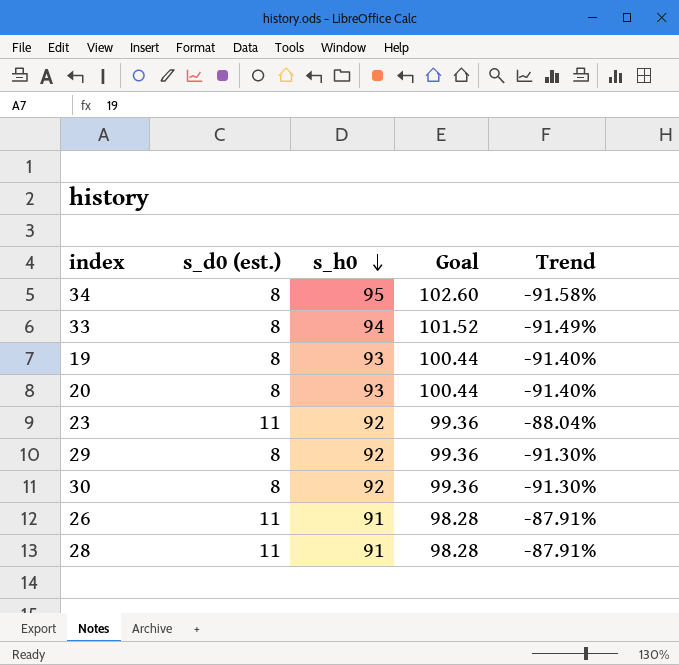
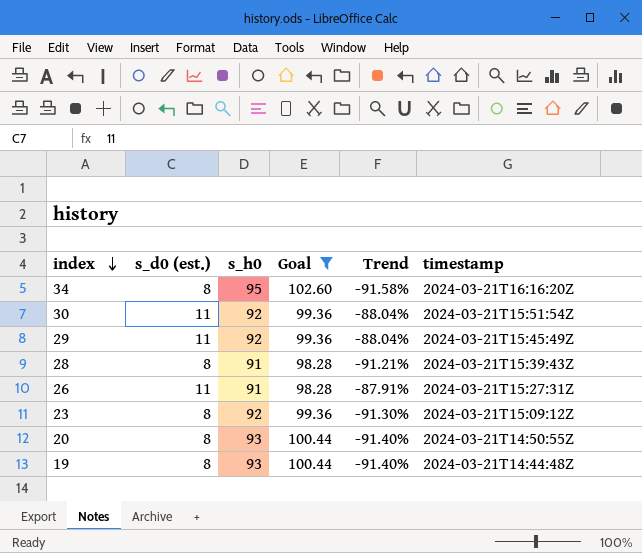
filter: none -> Goal != 101.52
row order: s_h0 descending -> index descending
column timestamp | position: none -> 6
30 | s_d0 (est.): 8 -> 11
30 | Trend: -91.30% -> -88.04%
29 | s_d0 (est.): 8 -> 11
29 | Trend: -91.30% -> -88.04%
28 | s_d0 (est.): 11 -> 8
28 | Trend: -87.91% -> -91.21%
23 | s_d0 (est.): 11 -> 8
23 | Trend: -88.04% -> -91.30%

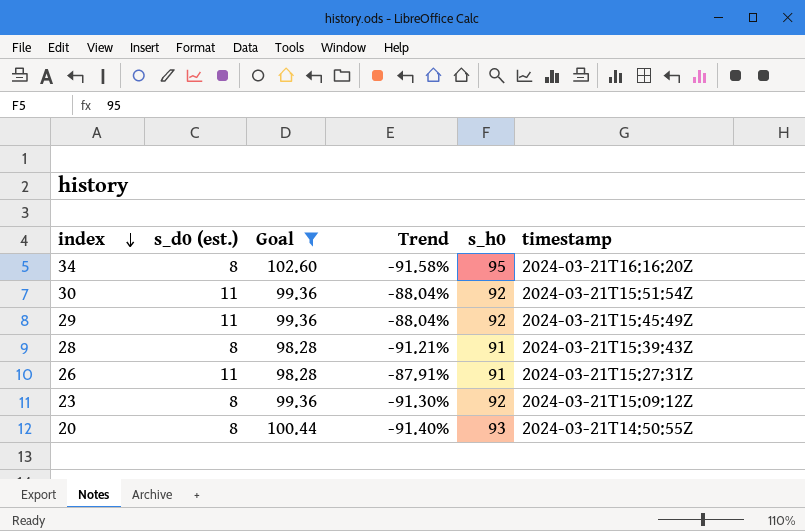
column s_h0 | position: 3 -> 5
row 19: 8 | 93 | 100.44 | -91.40% | 2024-03-21T14:44:48Z -> none

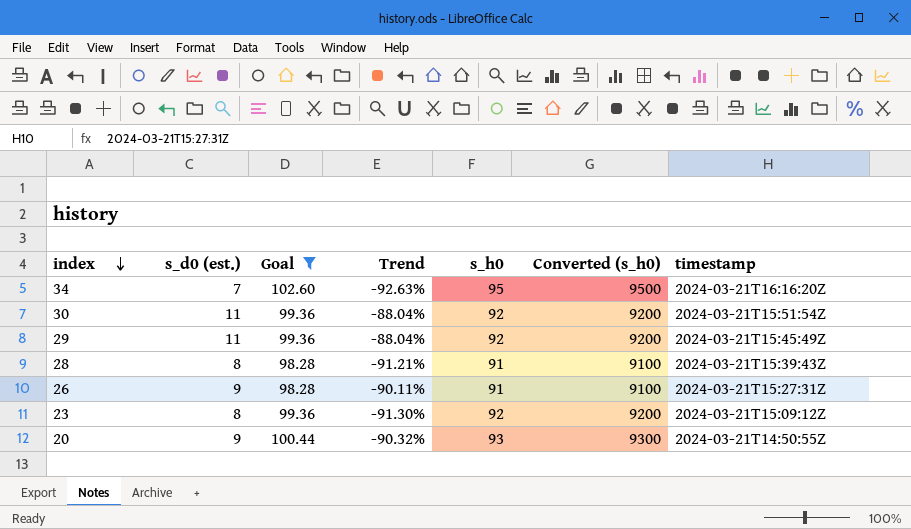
column Converted (s_h0) | formula: none -> [s_h0] * 100
34 | s_d0 (est.): 8 -> 7
34 | Trend: -91.58% -> -92.63%
26 | s_d0 (est.): 11 -> 9
26 | Trend: -87.91% -> -90.11%
20 | s_d0 (est.): 8 -> 9
20 | Trend: -91.40% -> -90.32%

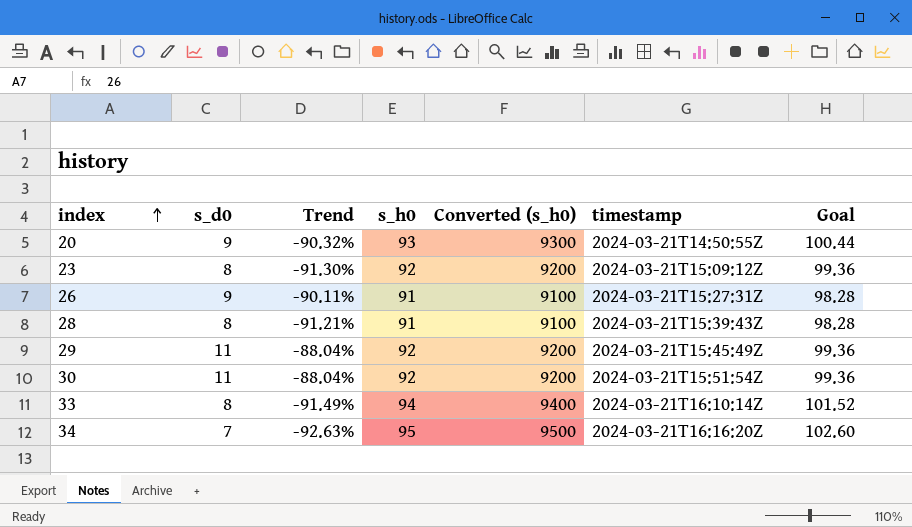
filter: Goal != 101.52 -> none
row order: index descending -> index ascending
column name: s_d0 (est.) -> s_d0
column Goal | position: 3 -> 7

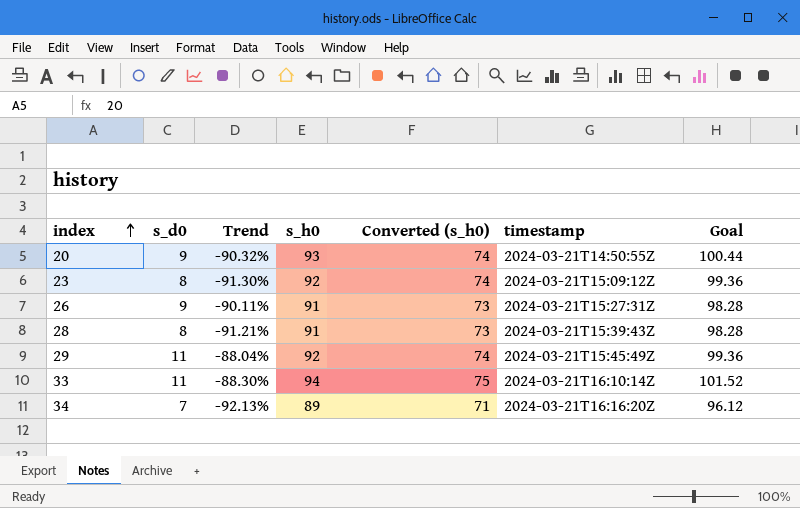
column Converted (s_h0) | formula: [s_h0] * 100 -> [s_h0] * 0.8
row 30: 11 | -88.04% | 92 | 9200 | 2024-03-21T15:51:54Z | 99.36 -> none
33 | s_d0: 8 -> 11
33 | Trend: -91.49% -> -88.30%
34 | Trend: -92.63% -> -92.13%
34 | s_h0: 95 -> 89
34 | Goal: 102.60 -> 96.12

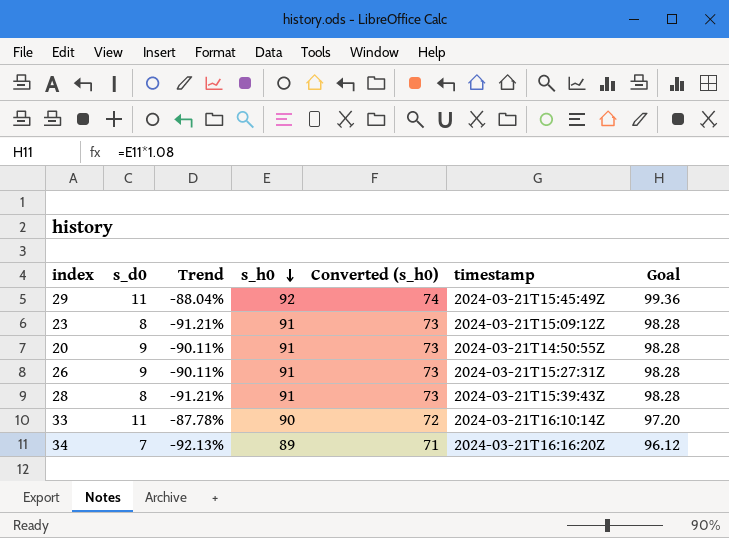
row order: index ascending -> s_h0 descending
23 | Trend: -91.30% -> -91.21%
23 | s_h0: 92 -> 91
23 | Converted (s_h0): 74 -> 73
23 | Goal: 99.36 -> 98.28
20 | Trend: -90.32% -> -90.11%
20 | s_h0: 93 -> 91
20 | Converted (s_h0): 74 -> 73
20 | Goal: 100.44 -> 98.28
33 | Trend: -88.30% -> -87.78%
33 | s_h0: 94 -> 90
33 | Converted (s_h0): 75 -> 72
33 | Goal: 101.52 -> 97.20

